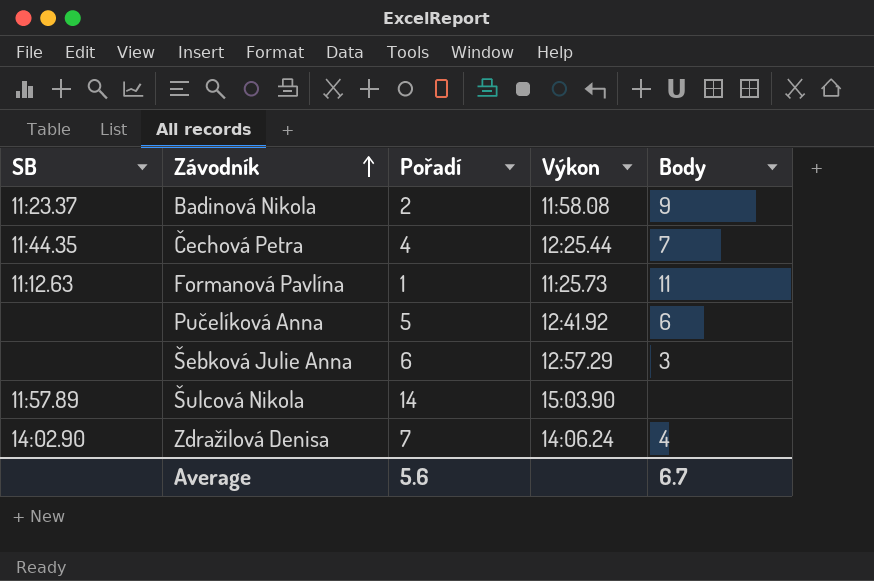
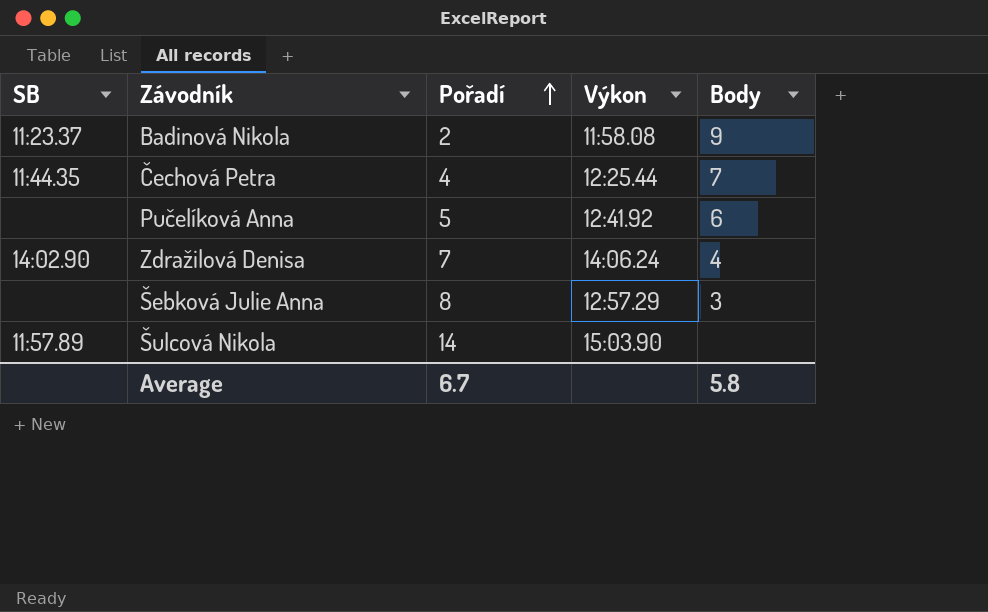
row order: Závodník ascending -> Pořadí ascending
row Formanová Pavlína: 11:12.63 | 1 | 11:25.73 | 11 -> none
Šebková Julie Anna | Pořadí: 6 -> 8
Average | Pořadí: 5.6 -> 6.7
Average | Body: 6.7 -> 5.8

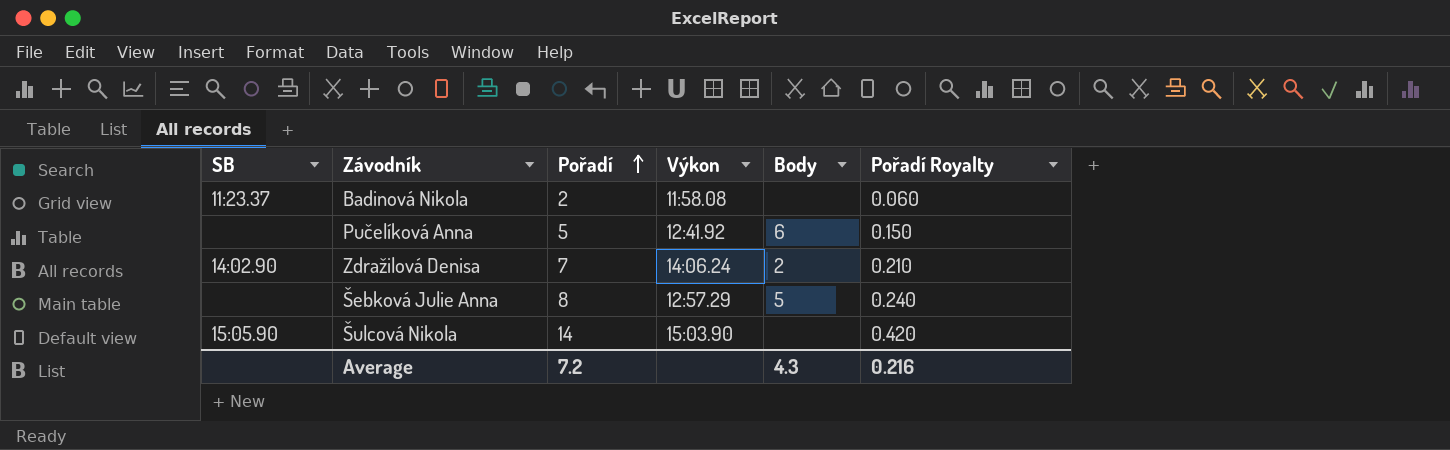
column Pořadí Royalty | formula: none -> [Pořadí] * 0.03
row Čechová Petra: 11:44.35 | 4 | 12:25.44 | 7 -> none
Badinová Nikola | Body: 9 -> none
Zdražilová Denisa | Body: 4 -> 2
Šebková Julie Anna | Body: 3 -> 5
Šulcová Nikola | SB: 11:57.89 -> 15:05.90
Average | Pořadí: 6.7 -> 7.2
Average | Body: 5.8 -> 4.3

